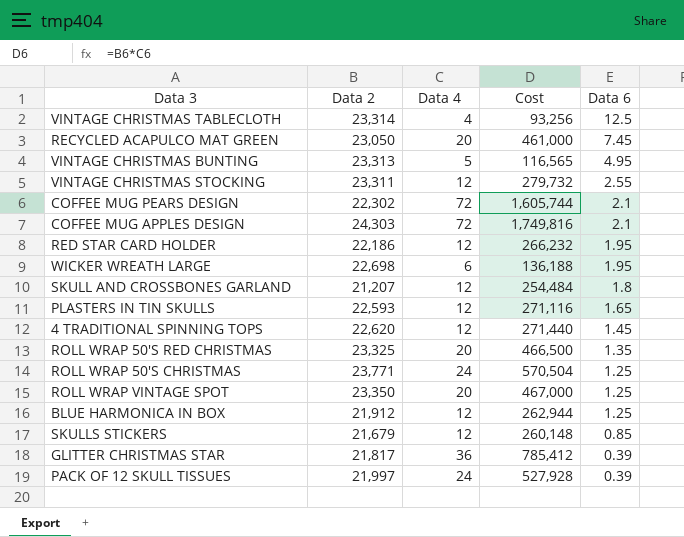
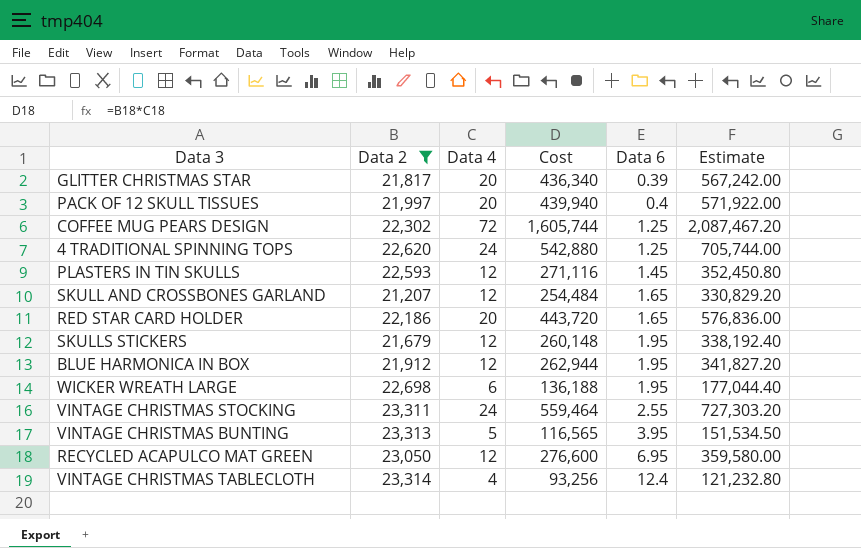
filter: none -> Data 2 <= 23,314
row order: Data 6 descending -> Data 6 ascending
column Estimate | formula: none -> [Cost] * 1.3
GLITTER CHRISTMAS STAR | Data 4: 36 -> 20
GLITTER CHRISTMAS STAR | Cost: 785,412 -> 436,340
PACK OF 12 SKULL TISSUES | Data 4: 24 -> 20
PACK OF 12 SKULL TISSUES | Cost: 527,928 -> 439,940
PACK OF 12 SKULL TISSUES | Data 6: 0.39 -> 0.4
COFFEE MUG PEARS DESIGN | Data 6: 2.1 -> 1.25
4 TRADITIONAL SPINNING TOPS | Data 4: 12 -> 24
4 TRADITIONAL SPINNING TOPS | Cost: 271,440 -> 542,880
4 TRADITIONAL SPINNING TOPS | Data 6: 1.45 -> 1.25
PLASTERS IN TIN SKULLS | Data 6: 1.65 -> 1.45
SKULL AND CROSSBONES GARLAND | Data 6: 1.8 -> 1.65
RED STAR CARD HOLDER | Data 4: 12 -> 20
RED STAR CARD HOLDER | Cost: 266,232 -> 443,720
RED STAR CARD HOLDER | Data 6: 1.95 -> 1.65
SKULLS STICKERS | Data 6: 0.85 -> 1.95
BLUE HARMONICA IN BOX | Data 6: 1.25 -> 1.95
VINTAGE CHRISTMAS STOCKING | Data 4: 12 -> 24
VINTAGE CHRISTMAS STOCKING | Cost: 279,732 -> 559,464
VINTAGE CHRISTMAS BUNTING | Data 6: 4.95 -> 3.95
RECYCLED ACAPULCO MAT GREEN | Data 4: 20 -> 12
RECYCLED ACAPULCO MAT GREEN | Cost: 461,000 -> 276,600
RECYCLED ACAPULCO MAT GREEN | Data 6: 7.45 -> 6.95
VINTAGE CHRISTMAS TABLECLOTH | Data 6: 12.5 -> 12.4

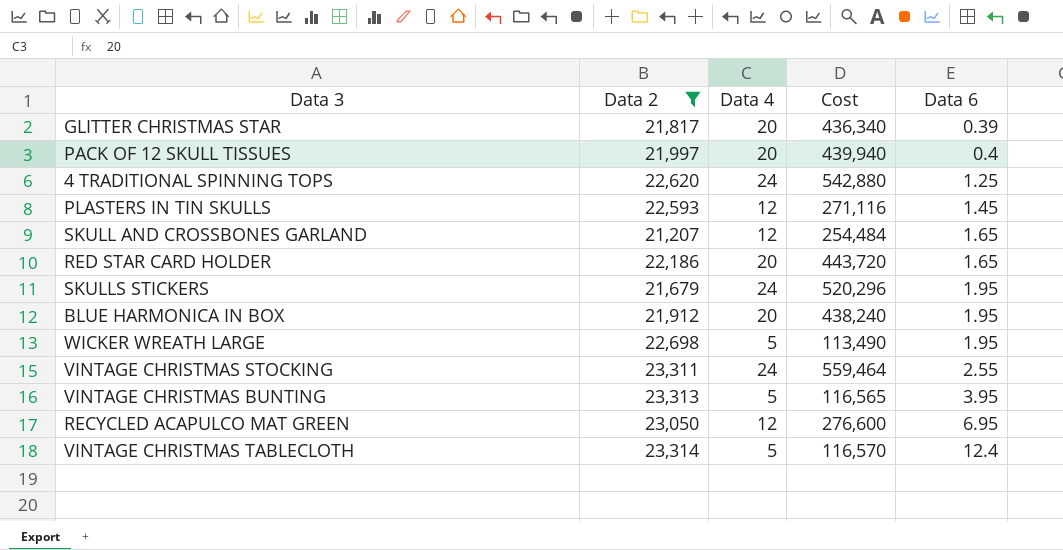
column Estimate | formula: [Cost] * 1.3 -> none
row COFFEE MUG PEARS DESIGN: 22,302 | 72 | 1,605,744 | 1.25 | 2,087,467.20 -> none
SKULLS STICKERS | Data 4: 12 -> 24
SKULLS STICKERS | Cost: 260,148 -> 520,296
BLUE HARMONICA IN BOX | Data 4: 12 -> 20
BLUE HARMONICA IN BOX | Cost: 262,944 -> 438,240
WICKER WREATH LARGE | Data 4: 6 -> 5
WICKER WREATH LARGE | Cost: 136,188 -> 113,490
VINTAGE CHRISTMAS TABLECLOTH | Data 4: 4 -> 5
VINTAGE CHRISTMAS TABLECLOTH | Cost: 93,256 -> 116,570

